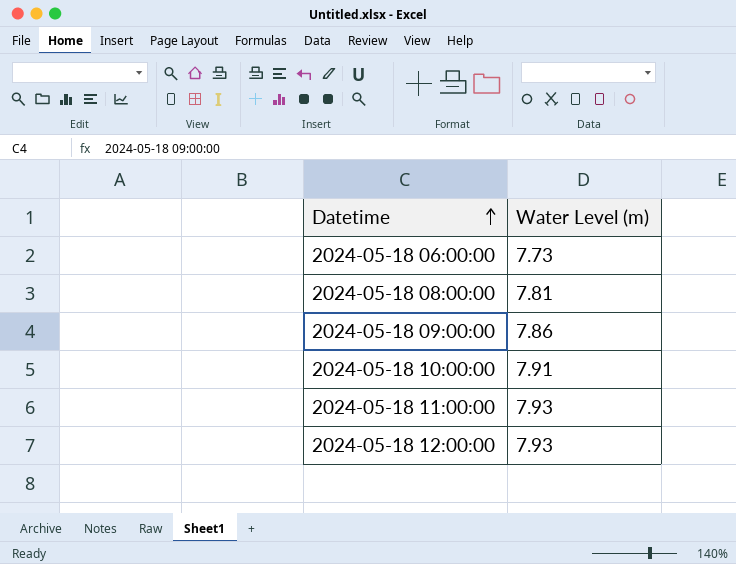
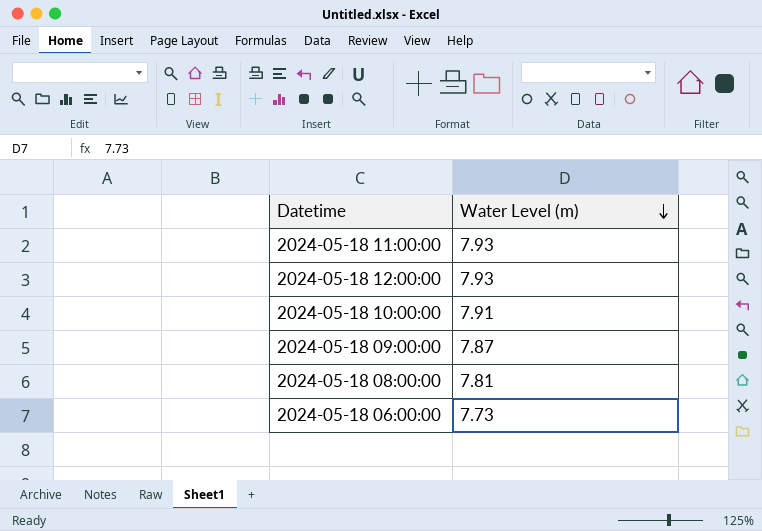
row order: Datetime ascending -> Water Level (m) descending
2024-05-18 09:00:00 | Water Level (m): 7.86 -> 7.87

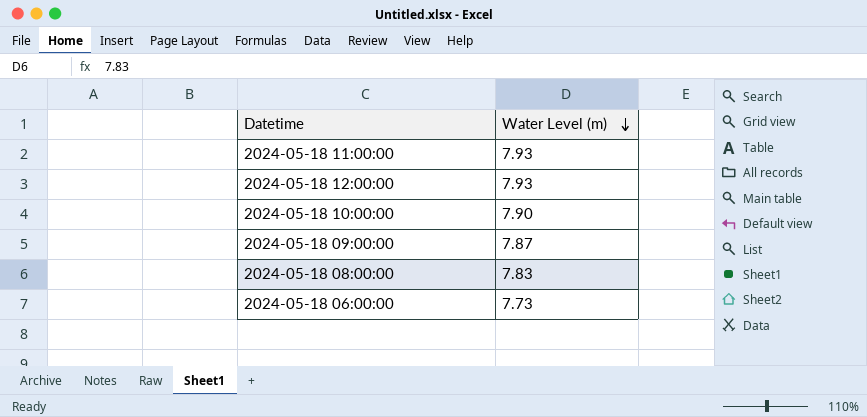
2024-05-18 10:00:00 | Water Level (m): 7.91 -> 7.90
2024-05-18 08:00:00 | Water Level (m): 7.81 -> 7.83

